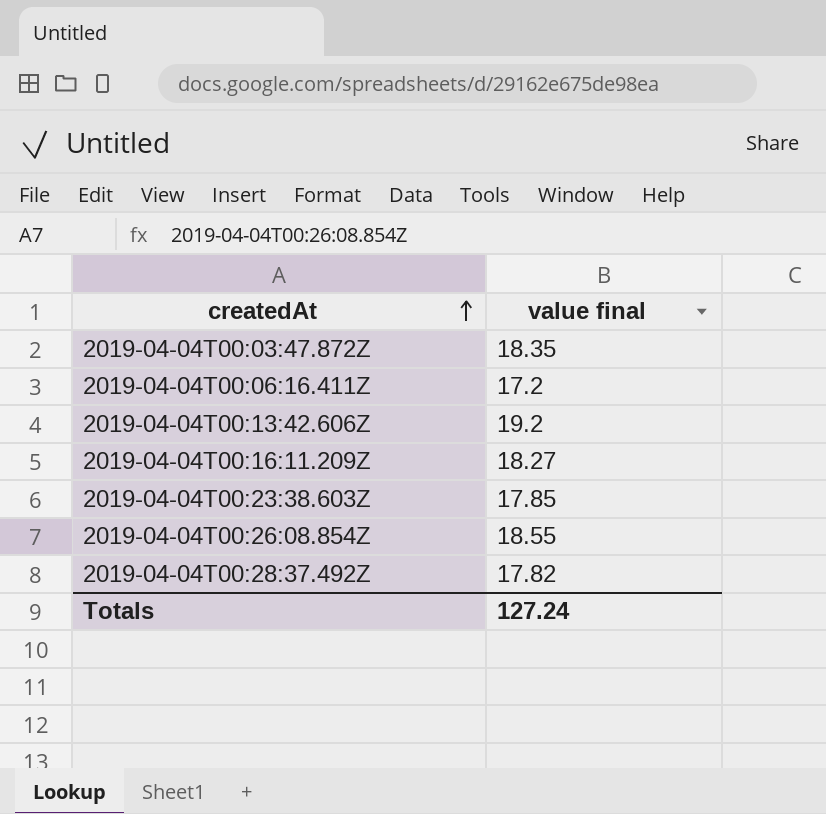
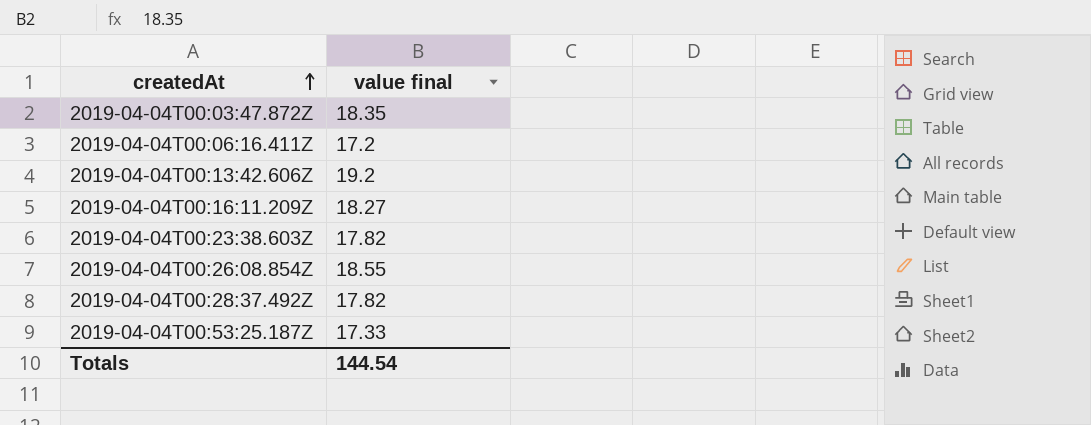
2019-04-04T00:23:38.603Z | value final: 17.85 -> 17.82
row 2019-04-04T00:53:25.187Z: none -> 17.33
Totals | value final: 127.24 -> 144.54

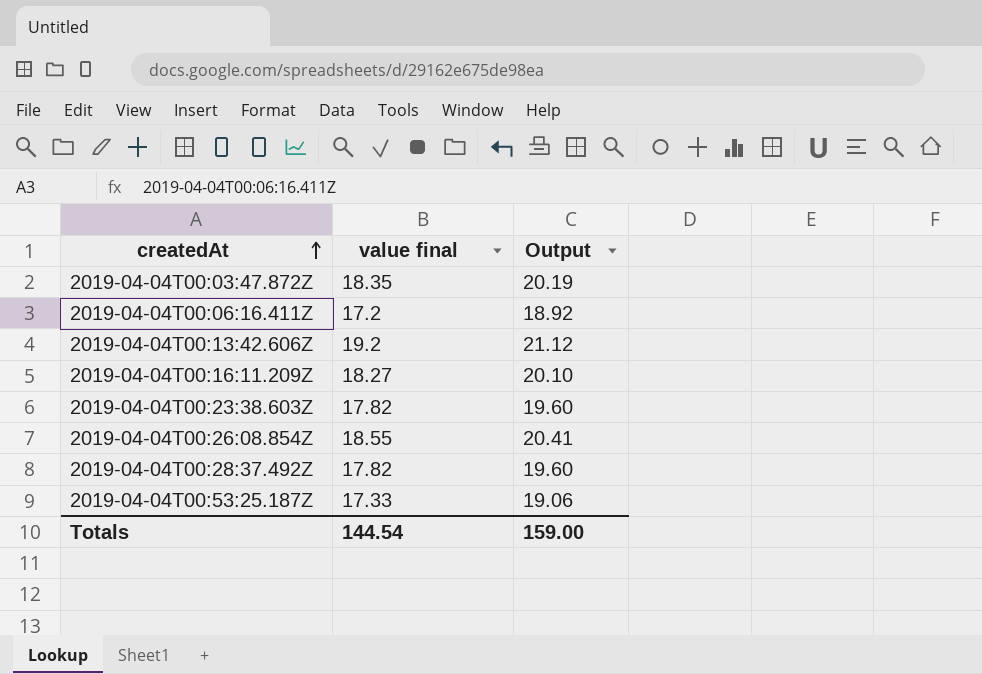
column Output | formula: none -> [value final] * 1.1

